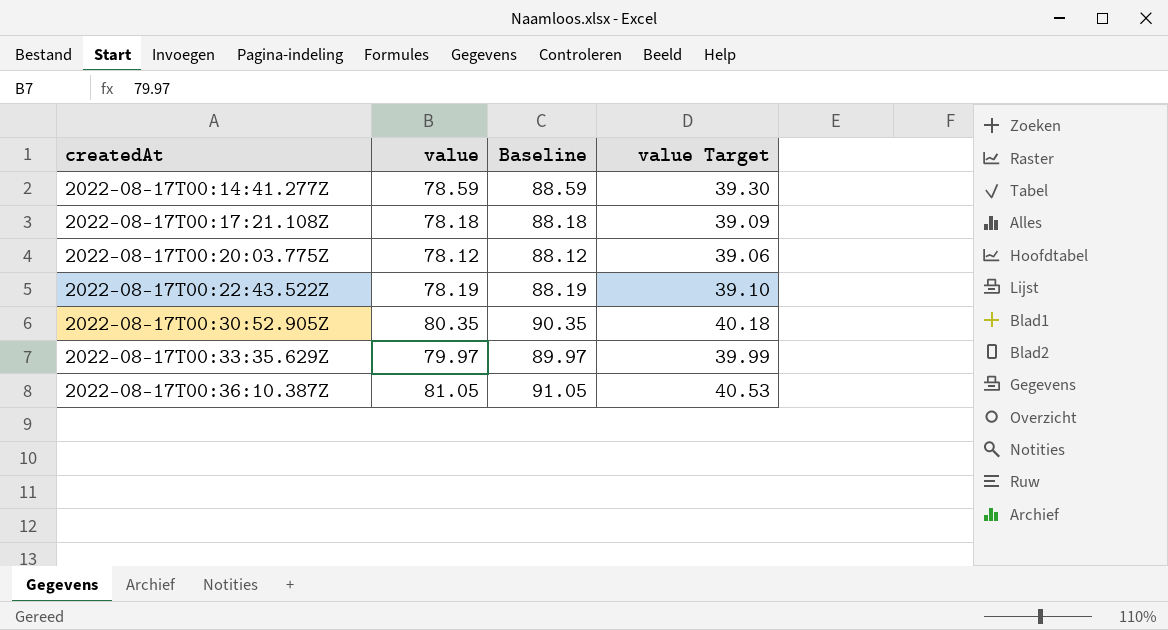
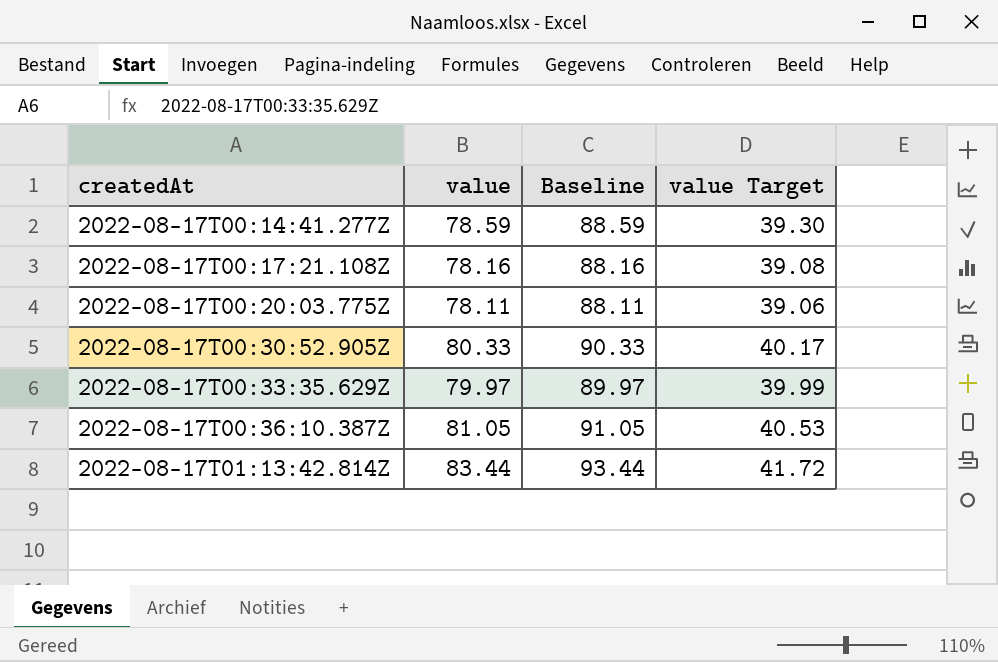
row 2022-08-17T00:22:43.522Z: 78.19 | 88.19 | 39.10 -> none
2022-08-17T00:17:21.108Z | value: 78.18 -> 78.16
2022-08-17T00:17:21.108Z | Baseline: 88.18 -> 88.16
2022-08-17T00:17:21.108Z | value Target: 39.09 -> 39.08
2022-08-17T00:20:03.775Z | value: 78.12 -> 78.11
2022-08-17T00:20:03.775Z | Baseline: 88.12 -> 88.11
2022-08-17T00:30:52.905Z | value: 80.35 -> 80.33
2022-08-17T00:30:52.905Z | Baseline: 90.35 -> 90.33
2022-08-17T00:30:52.905Z | value Target: 40.18 -> 40.17
row 2022-08-17T01:13:42.814Z: none -> 83.44 | 93.44 | 41.72

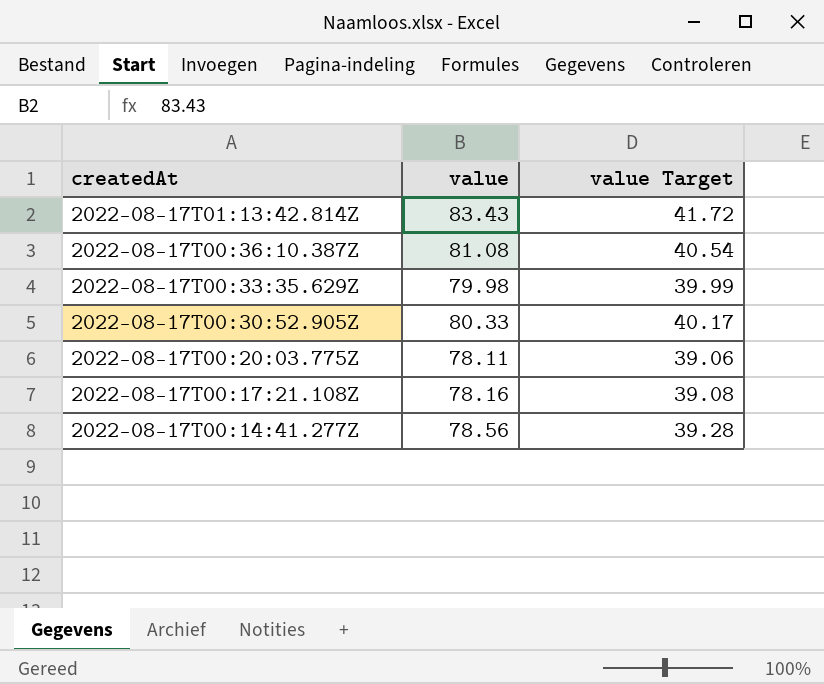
row order: createdAt ascending -> createdAt descending
column Baseline | formula: [value] + 10 -> none
2022-08-17T01:13:42.814Z | value: 83.44 -> 83.43
2022-08-17T00:36:10.387Z | value: 81.05 -> 81.08
2022-08-17T00:36:10.387Z | value Target: 40.53 -> 40.54
2022-08-17T00:33:35.629Z | value: 79.97 -> 79.98
2022-08-17T00:14:41.277Z | value: 78.59 -> 78.56
2022-08-17T00:14:41.277Z | value Target: 39.30 -> 39.28

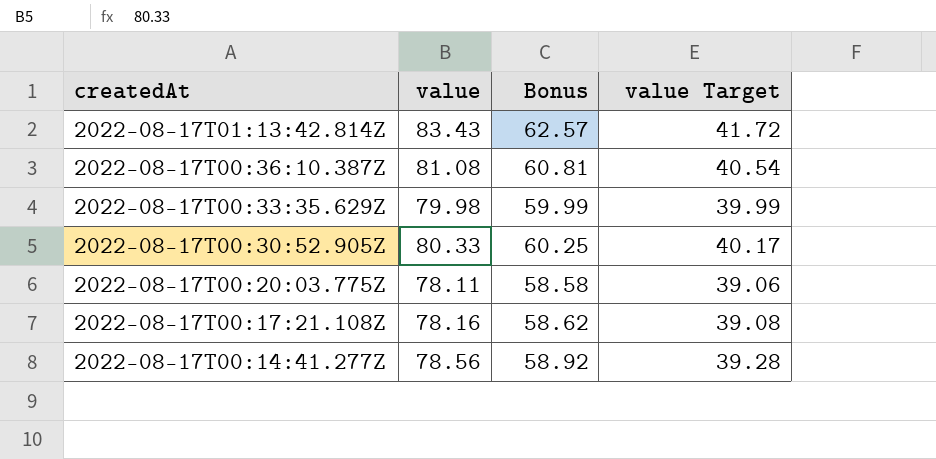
column Bonus | formula: none -> [value] * 0.75

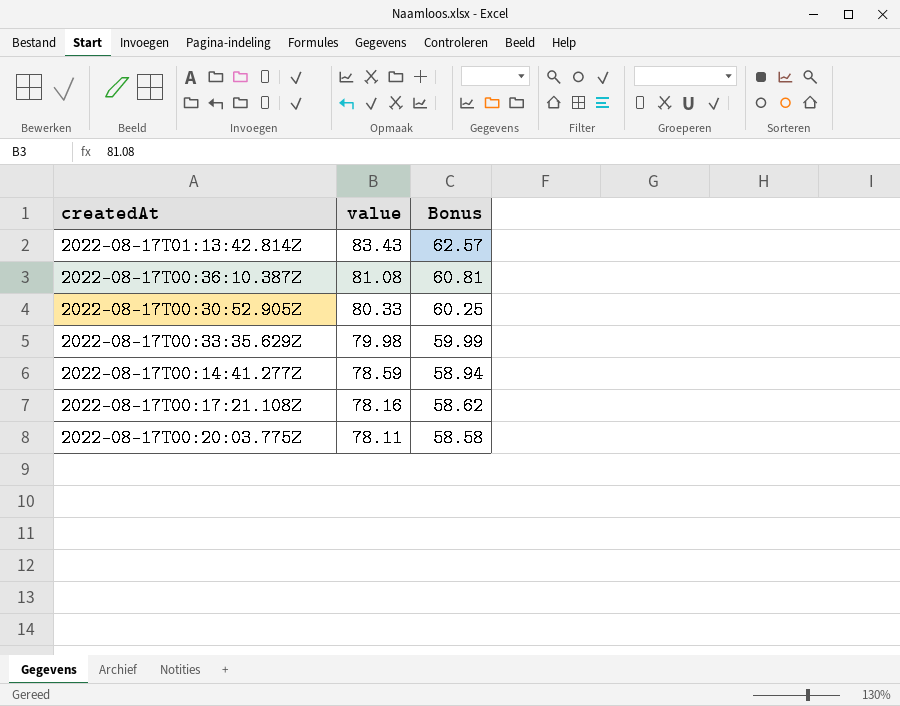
row order: createdAt descending -> value descending
column value Target | formula: [value] * 0.5 -> none
2022-08-17T00:14:41.277Z | value: 78.56 -> 78.59
2022-08-17T00:14:41.277Z | Bonus: 58.92 -> 58.94

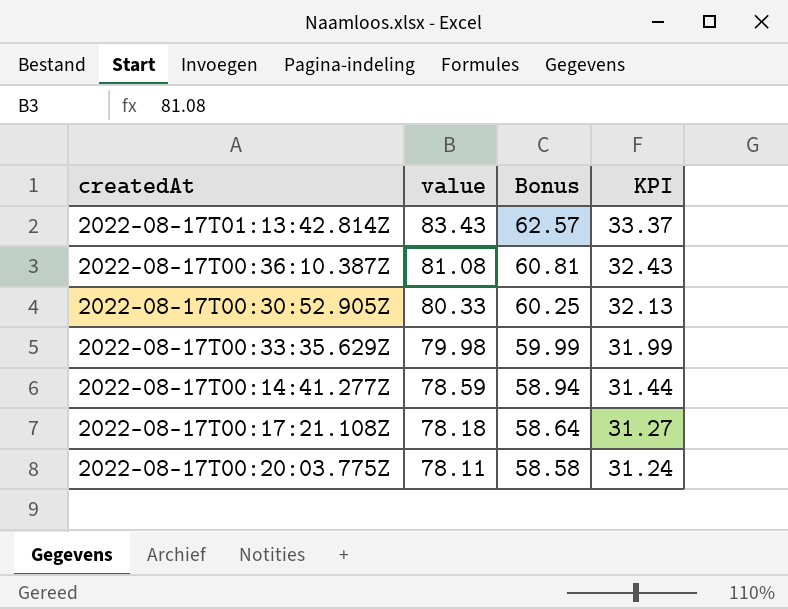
column KPI | formula: none -> [value] * 0.4
2022-08-17T00:17:21.108Z | value: 78.16 -> 78.18
2022-08-17T00:17:21.108Z | Bonus: 58.62 -> 58.64

